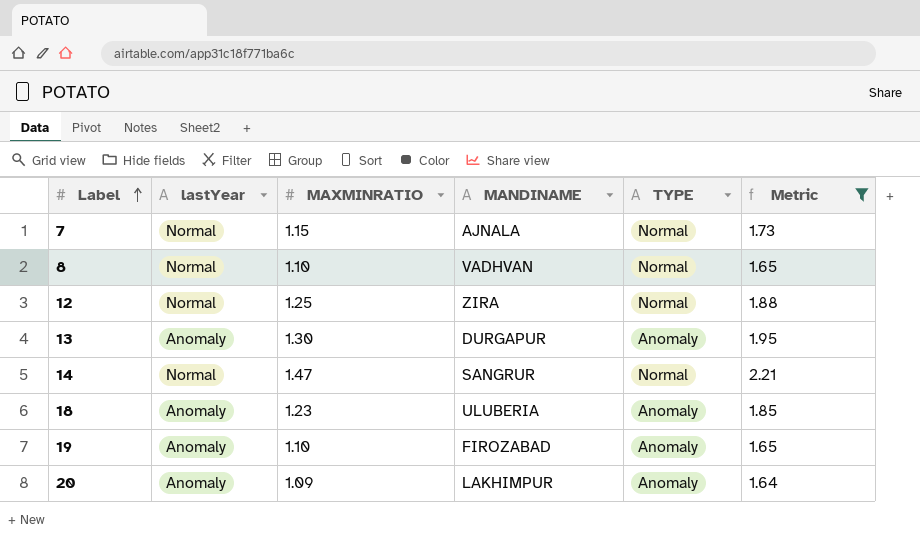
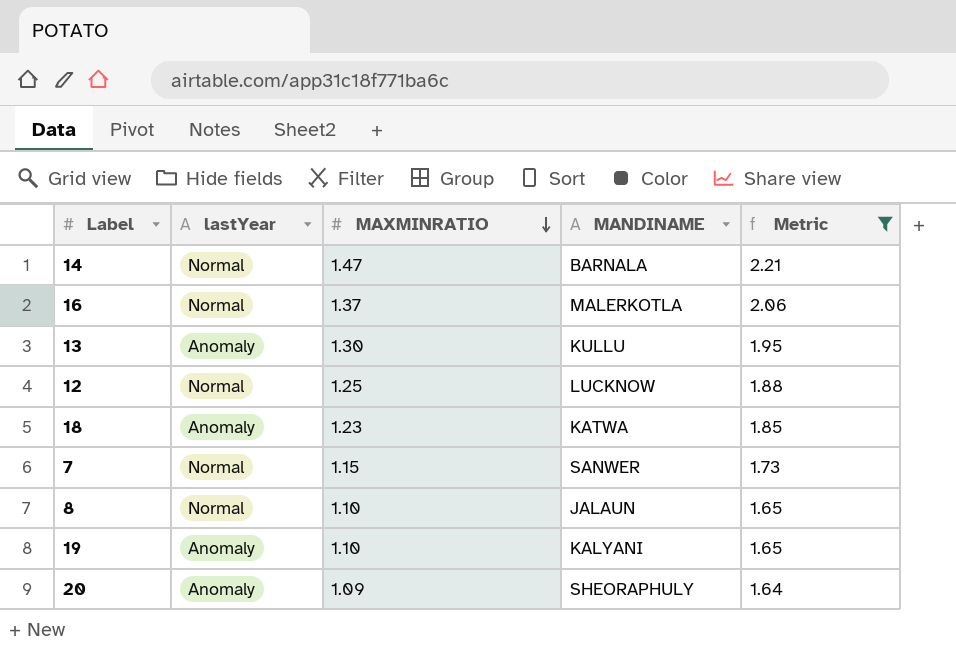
row order: Label ascending -> MAXMINRATIO descending
column TYPE | position: 5 -> none
14 | MANDINAME: SANGRUR -> BARNALA
row 16: none -> Normal | 1.37 | MALERKOTLA | 2.06
13 | MANDINAME: DURGAPUR -> KULLU
12 | MANDINAME: ZIRA -> LUCKNOW
18 | MANDINAME: ULUBERIA -> KATWA
7 | MANDINAME: AJNALA -> SANWER
8 | MANDINAME: VADHVAN -> JALAUN
19 | MANDINAME: FIROZABAD -> KALYANI
20 | MANDINAME: LAKHIMPUR -> SHEORAPHULY

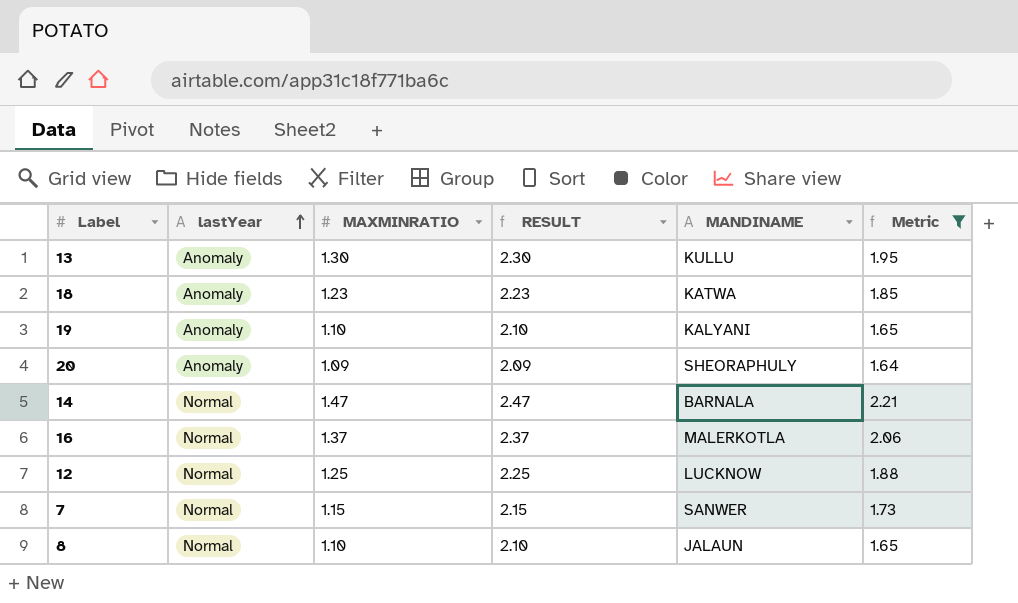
row order: MAXMINRATIO descending -> lastYear ascending
column RESULT | formula: none -> [MAXMINRATIO] + 1

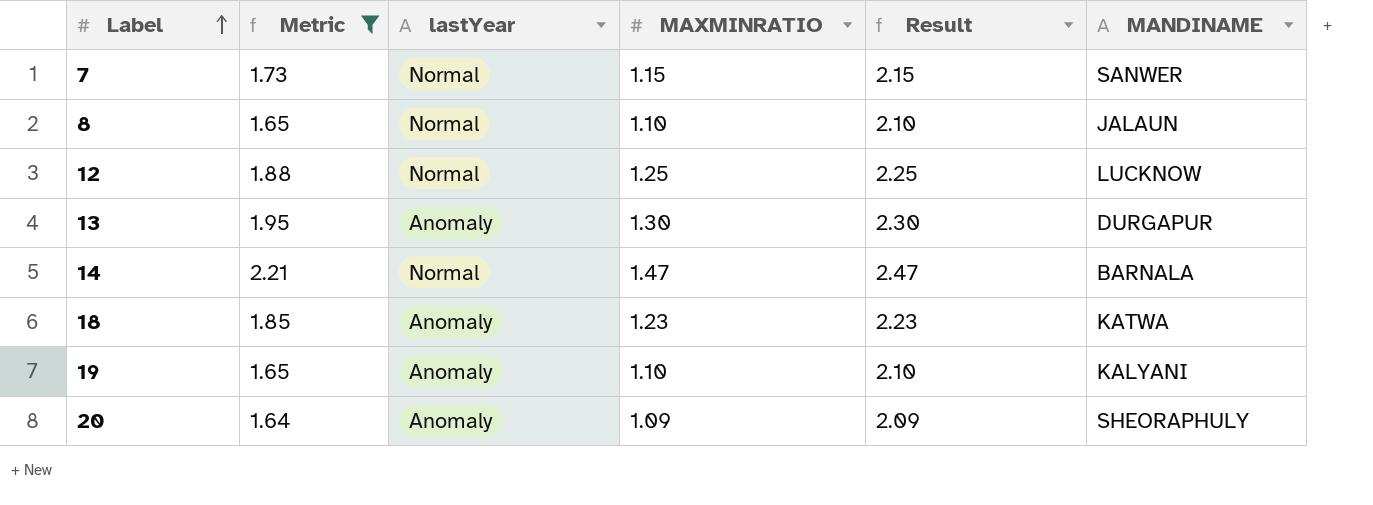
row order: lastYear ascending -> Label ascending
column Metric | position: 6 -> 2
column name: RESULT -> Result
row 16: Normal | 1.37 | 2.37 | MALERKOTLA | 2.06 -> none
13 | MANDINAME: KULLU -> DURGAPUR

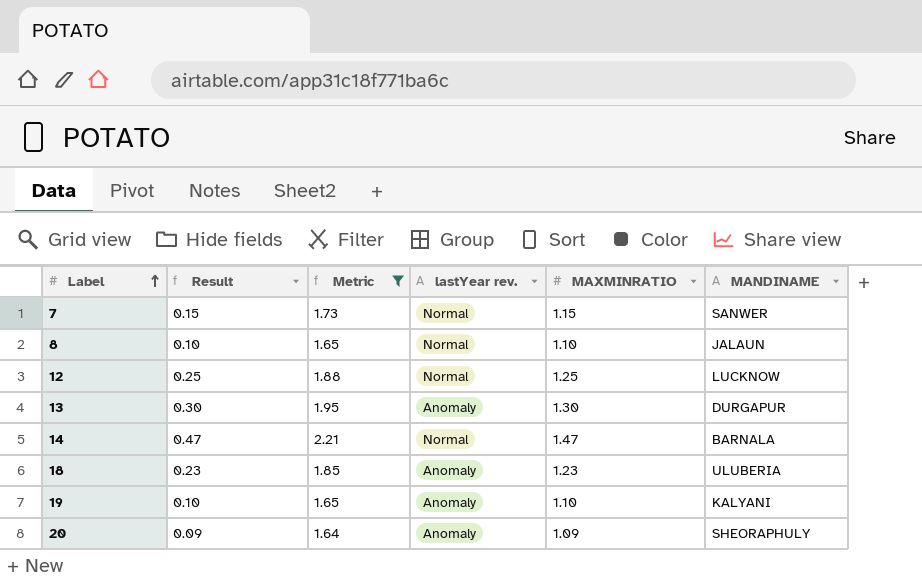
column Result | formula: [MAXMINRATIO] + 1 -> [MAXMINRATIO] - 1
column Result | position: 5 -> 2
column name: lastYear -> lastYear rev.
18 | MANDINAME: KATWA -> ULUBERIA

